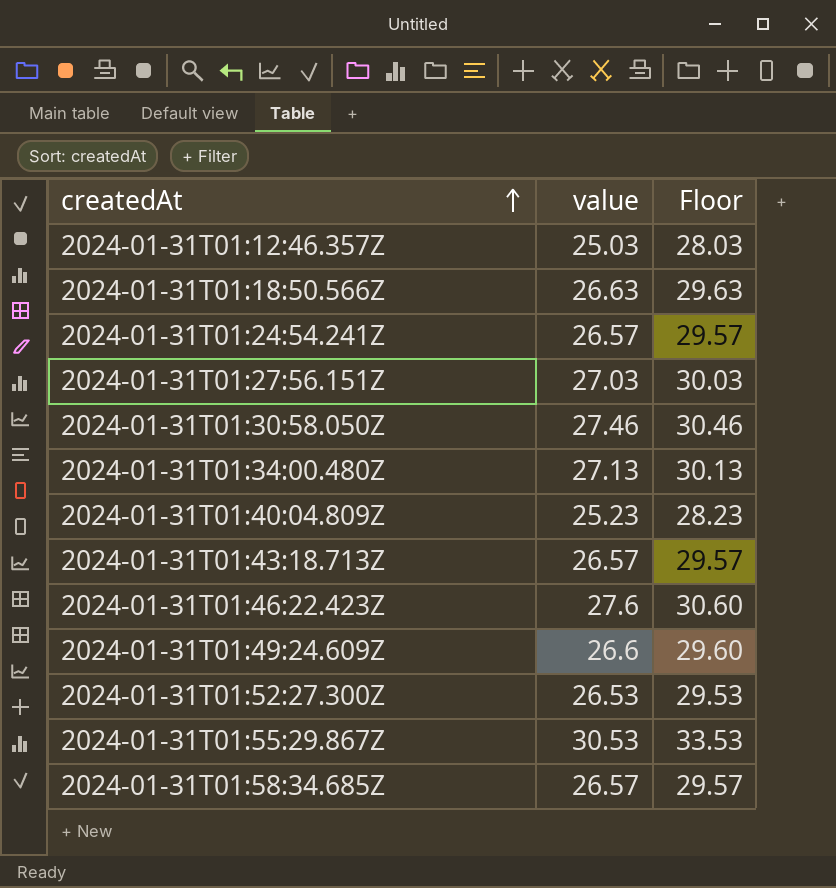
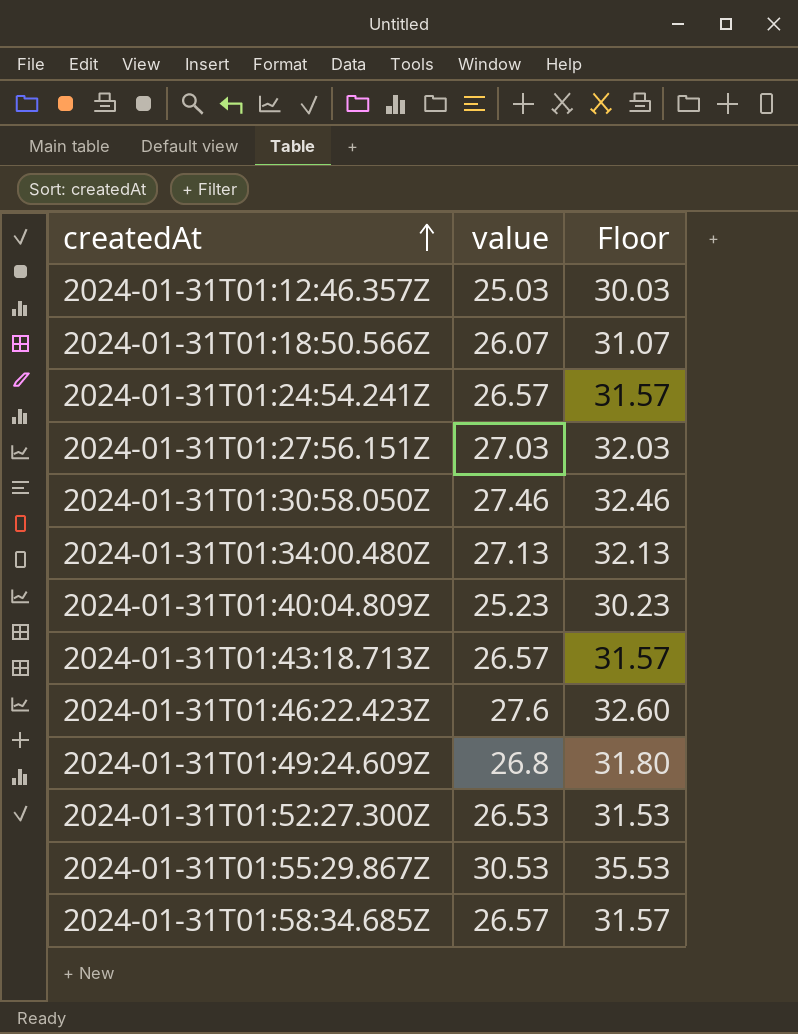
column Floor | formula: [value] + 3 -> [value] + 5
2024-01-31T01:18:50.566Z | value: 26.63 -> 26.07
2024-01-31T01:49:24.609Z | value: 26.6 -> 26.8

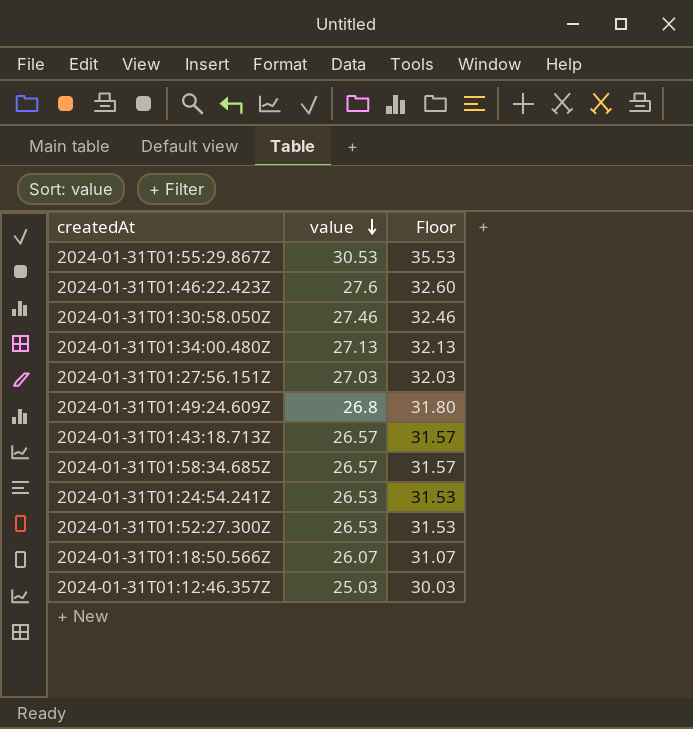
row order: createdAt ascending -> value descending
row 2024-01-31T01:40:04.809Z: 25.23 | 30.23 -> none
2024-01-31T01:24:54.241Z | value: 26.57 -> 26.53
2024-01-31T01:24:54.241Z | Floor: 31.57 -> 31.53

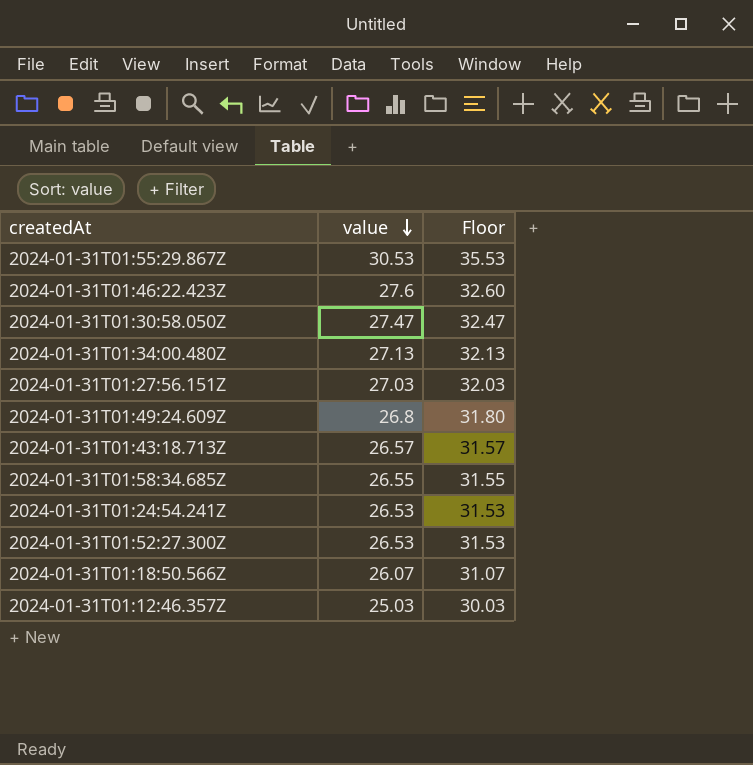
2024-01-31T01:30:58.050Z | value: 27.46 -> 27.47
2024-01-31T01:30:58.050Z | Floor: 32.46 -> 32.47
2024-01-31T01:58:34.685Z | value: 26.57 -> 26.55
2024-01-31T01:58:34.685Z | Floor: 31.57 -> 31.55

